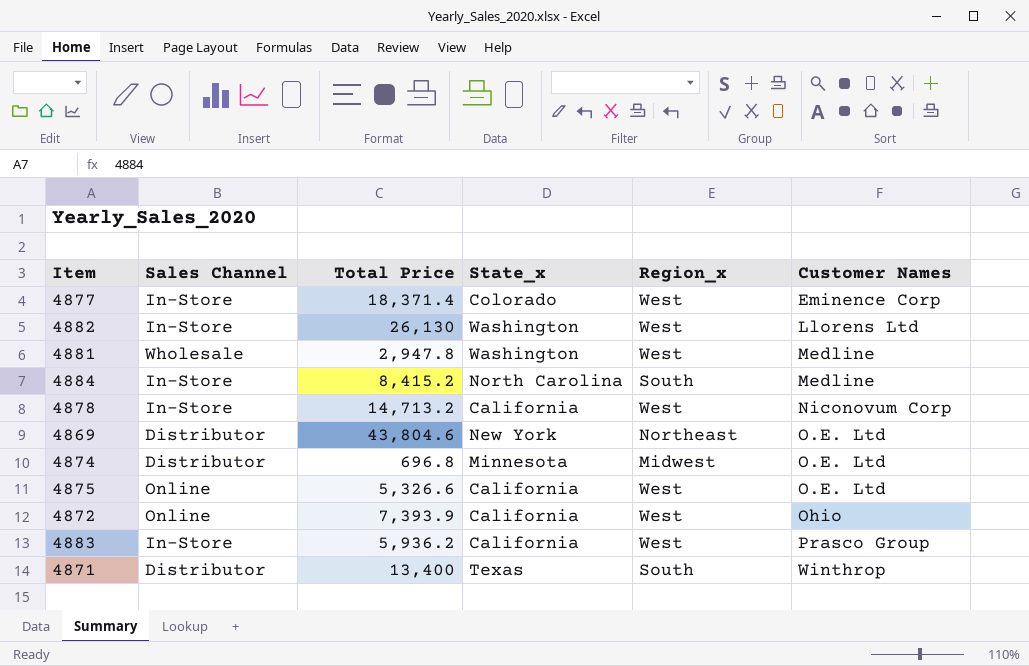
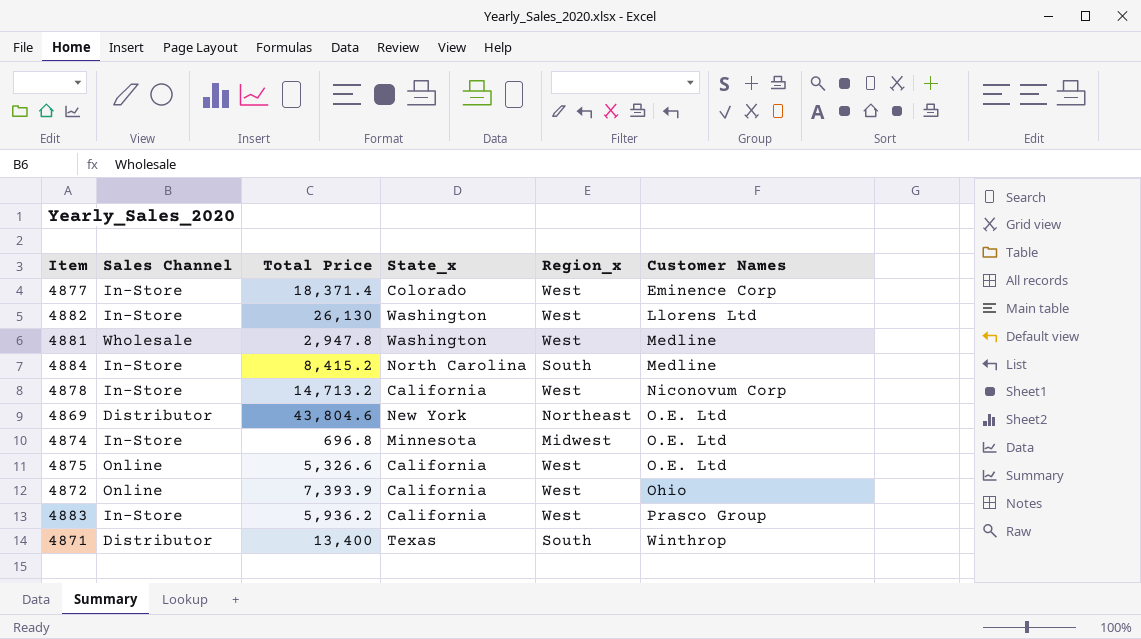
4874 | Sales Channel: Distributor -> In-Store

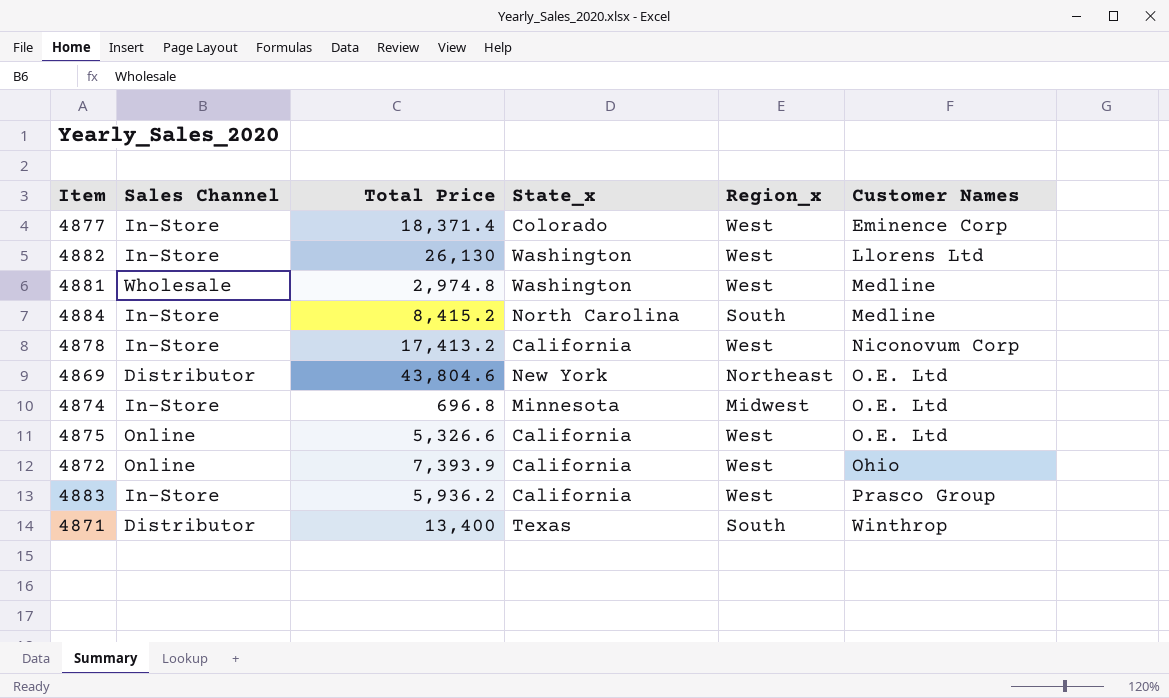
4881 | Total Price: 2,947.8 -> 2,974.8
4878 | Total Price: 14,713.2 -> 17,413.2

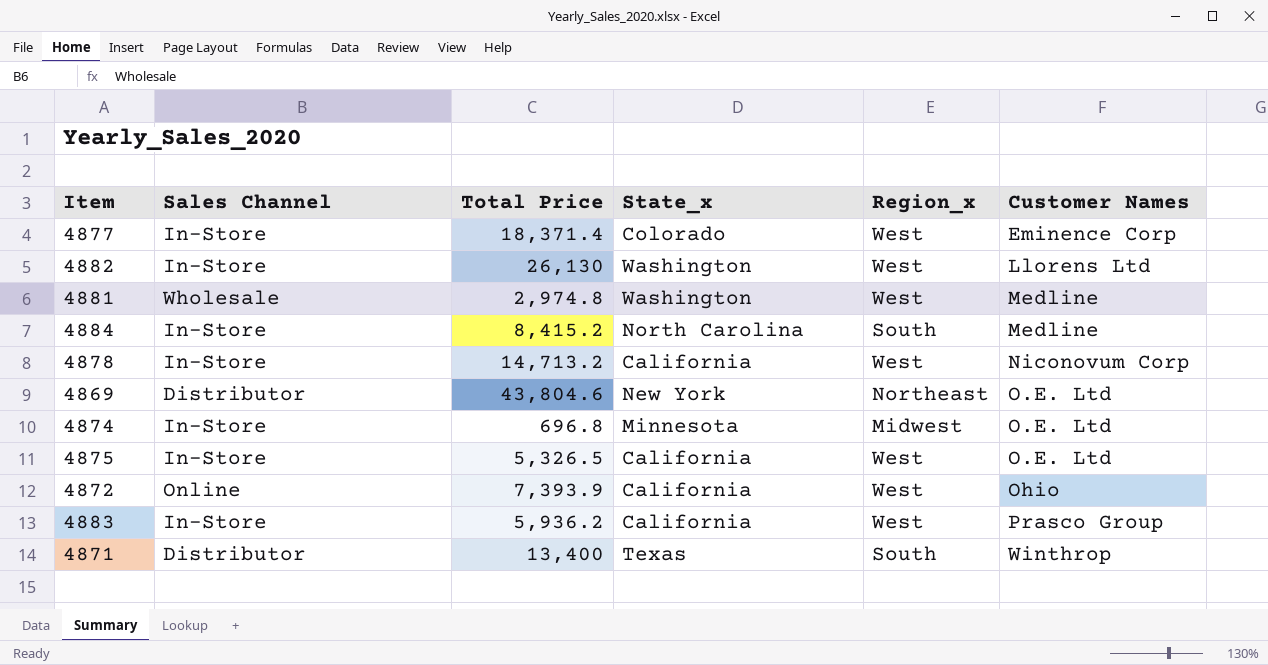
4878 | Total Price: 17,413.2 -> 14,713.2
4875 | Sales Channel: Online -> In-Store
4875 | Total Price: 5,326.6 -> 5,326.5

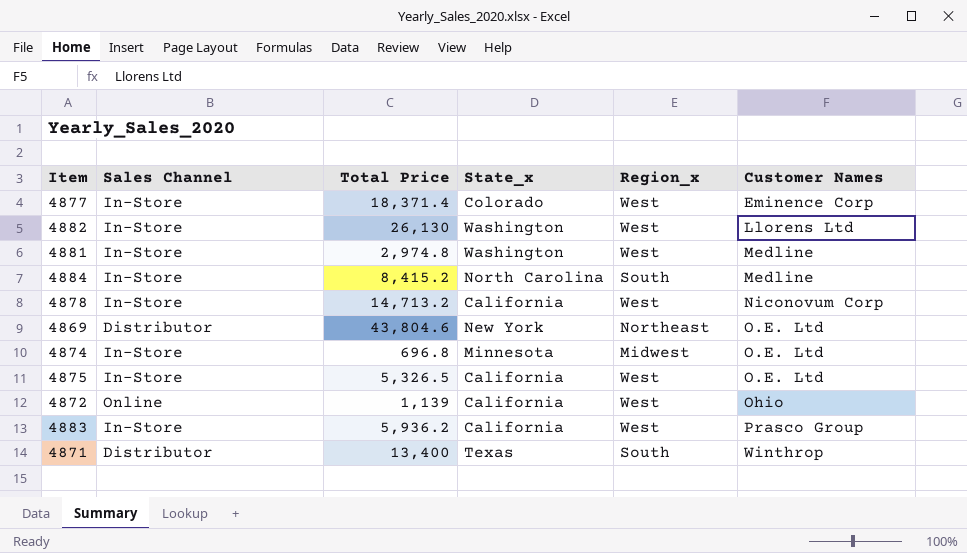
4881 | Sales Channel: Wholesale -> In-Store
4872 | Total Price: 7,393.9 -> 1,139

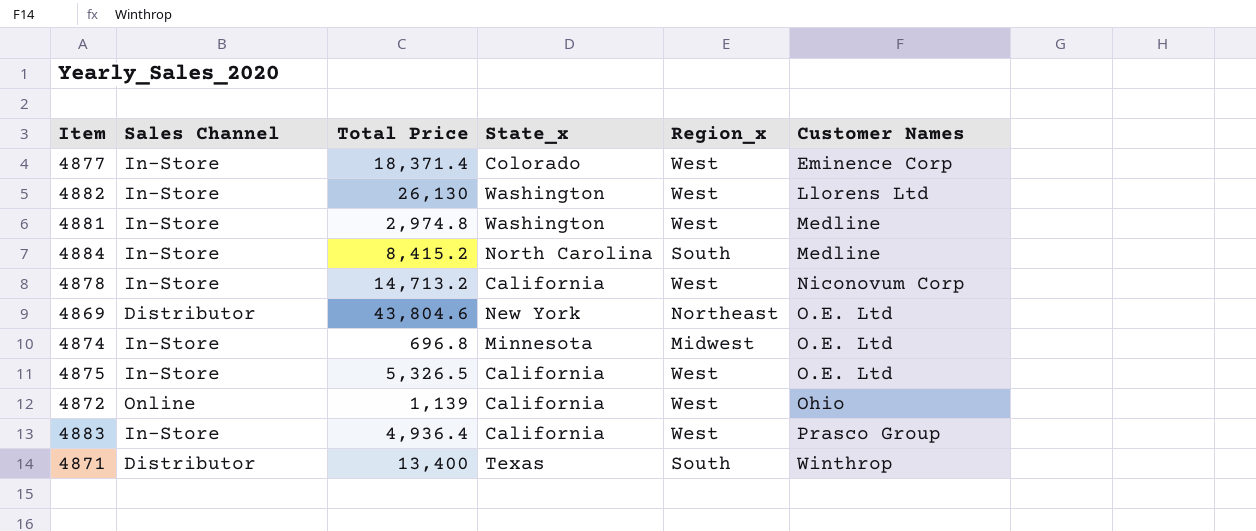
4883 | Total Price: 5,936.2 -> 4,936.4

